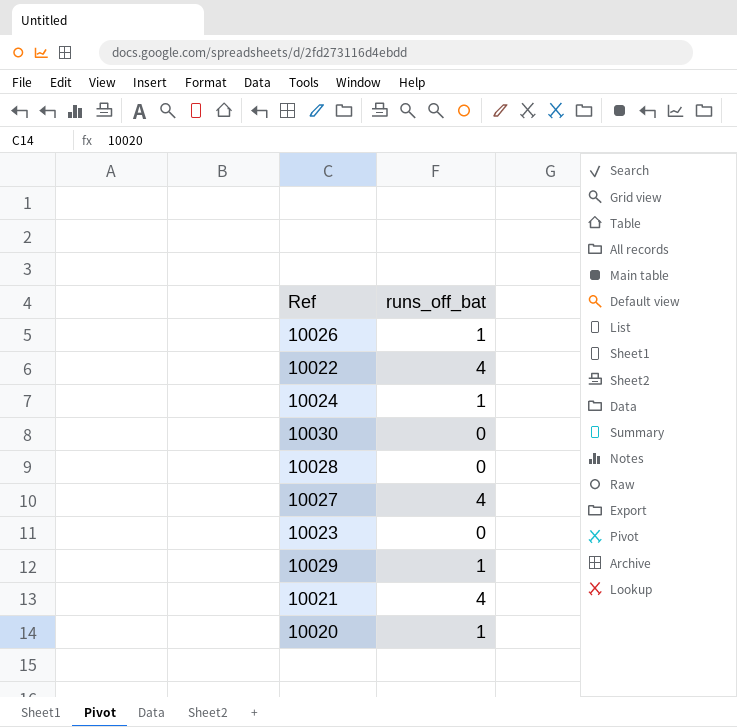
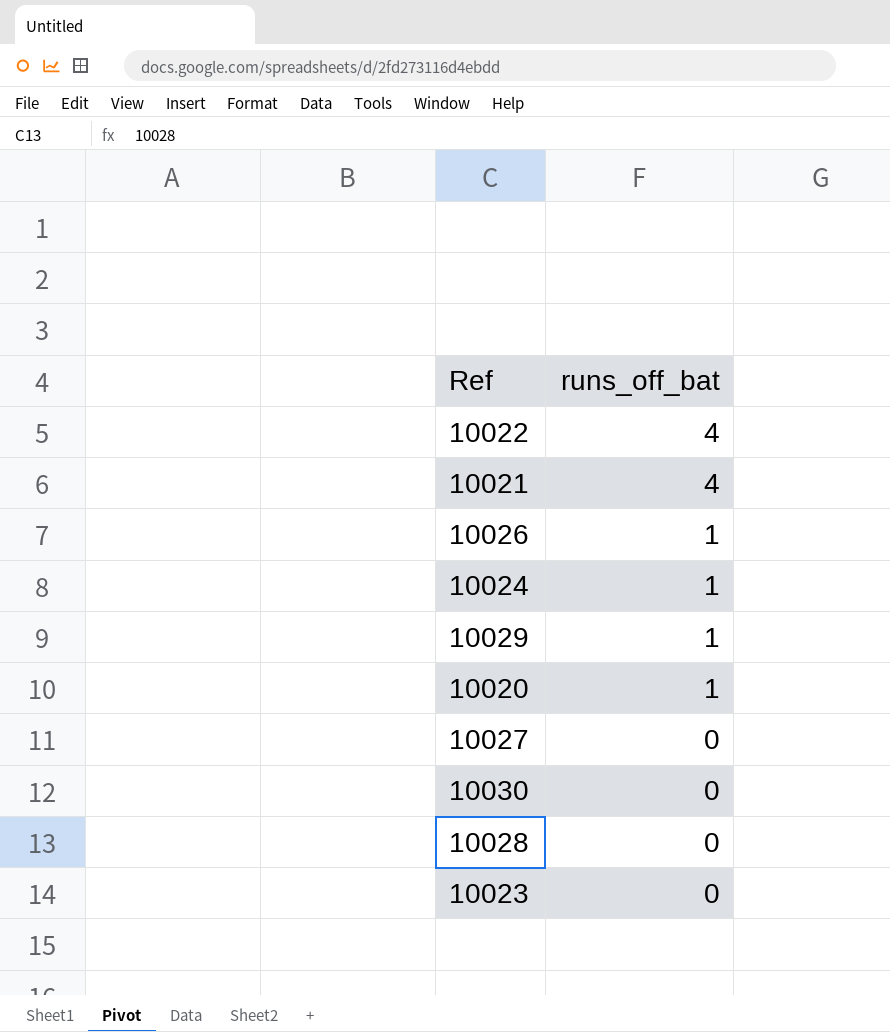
row order: none -> runs_off_bat descending
10027 | runs_off_bat: 4 -> 0

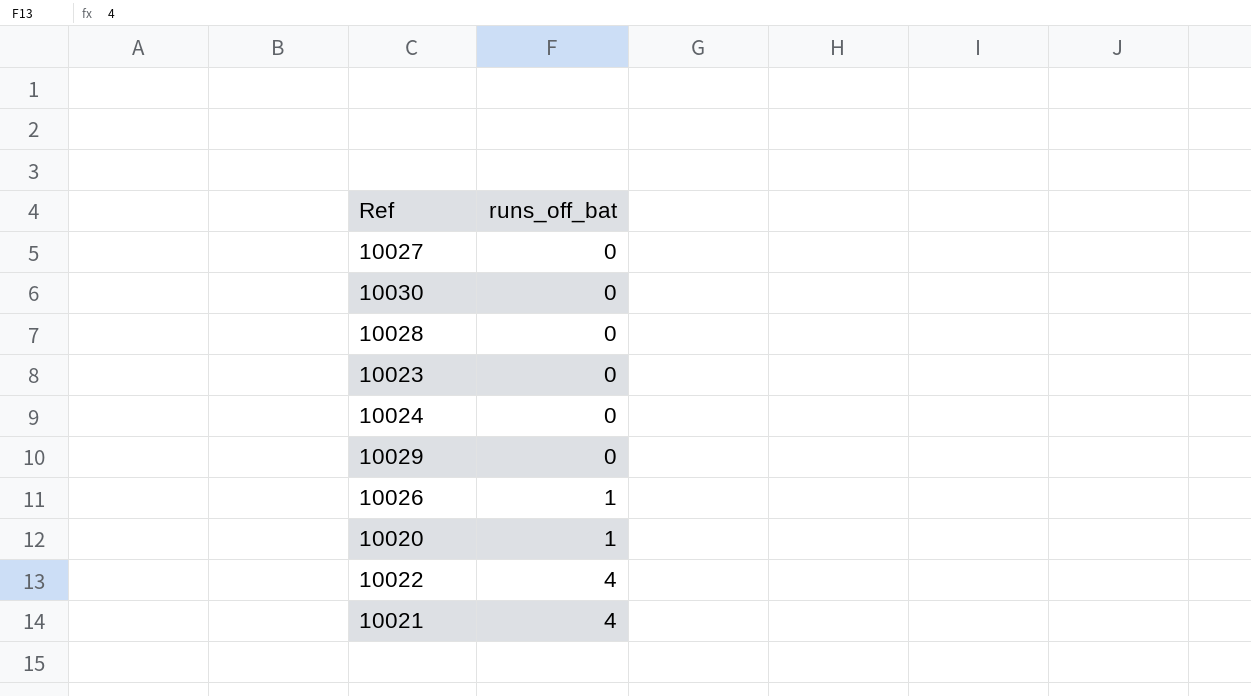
row order: runs_off_bat descending -> runs_off_bat ascending
10024 | runs_off_bat: 1 -> 0
10029 | runs_off_bat: 1 -> 0

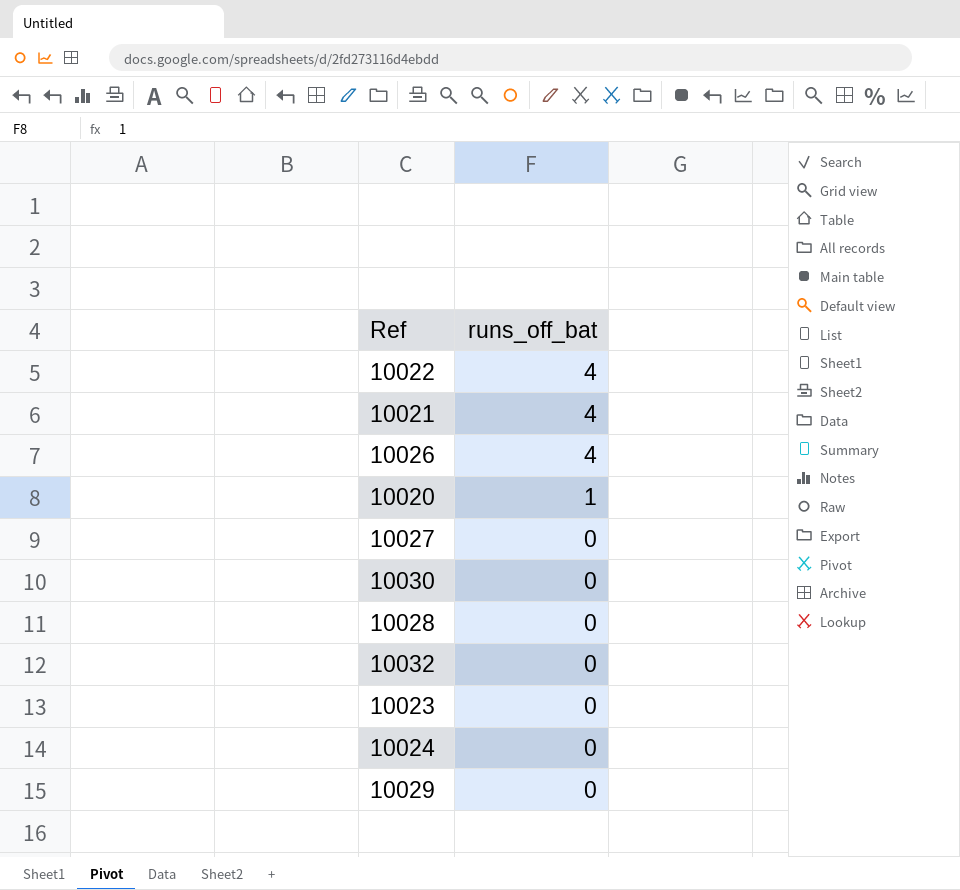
row order: runs_off_bat ascending -> runs_off_bat descending
10026 | runs_off_bat: 1 -> 4
row 10032: none -> 0

